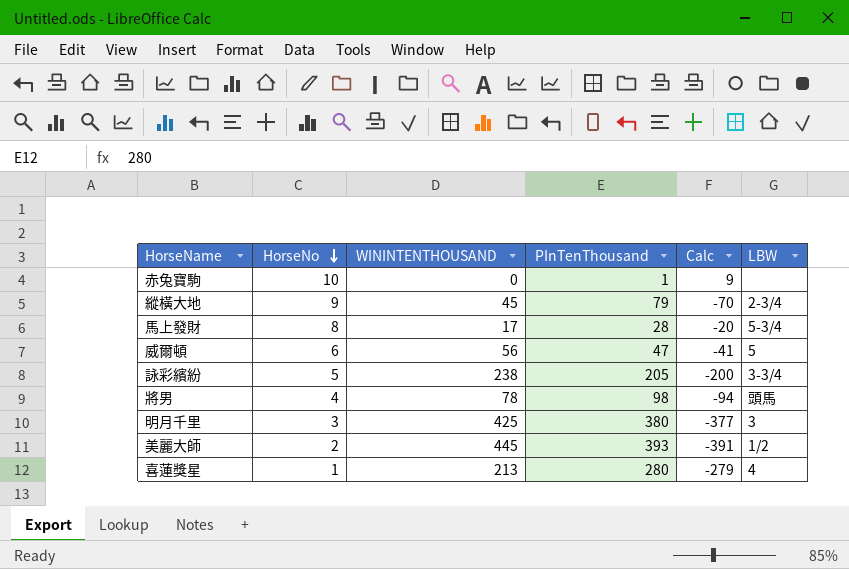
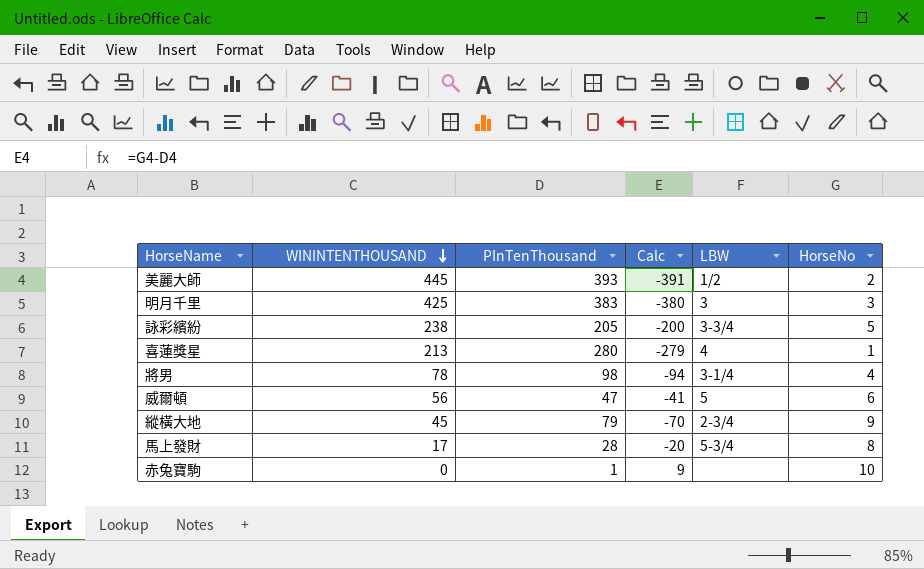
row order: HorseNo descending -> WININTENTHOUSAND descending
column HorseNo | position: 2 -> 6
明月千里 | PInTenThousand: 380 -> 383
明月千里 | Calc: -377 -> -380
將男 | LBW: 頭馬 -> 3-1/4

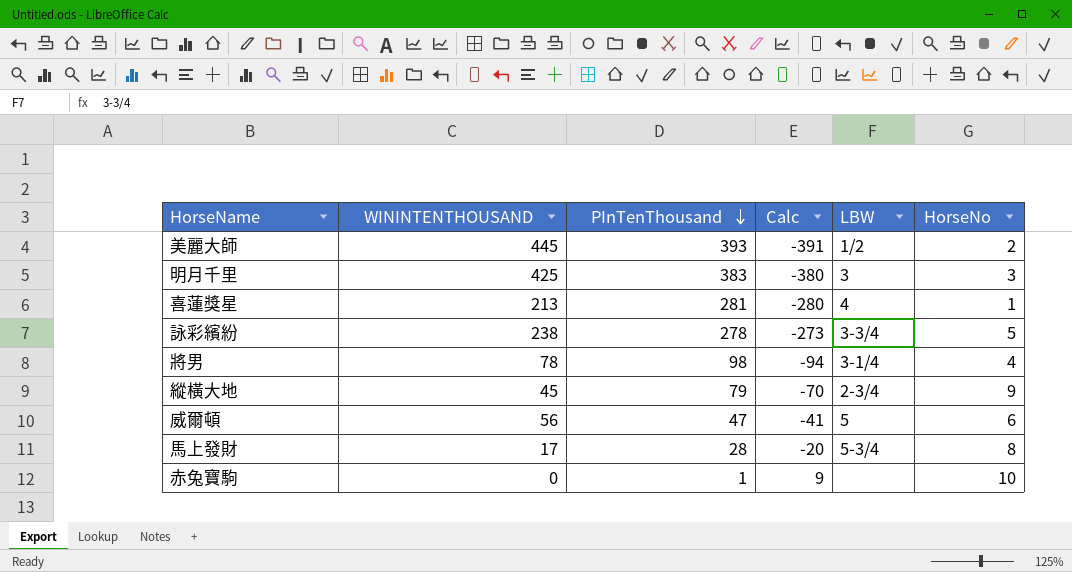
row order: WININTENTHOUSAND descending -> PInTenThousand descending
喜蓮獎星 | PInTenThousand: 280 -> 281
喜蓮獎星 | Calc: -279 -> -280
詠彩繽紛 | PInTenThousand: 205 -> 278
詠彩繽紛 | Calc: -200 -> -273

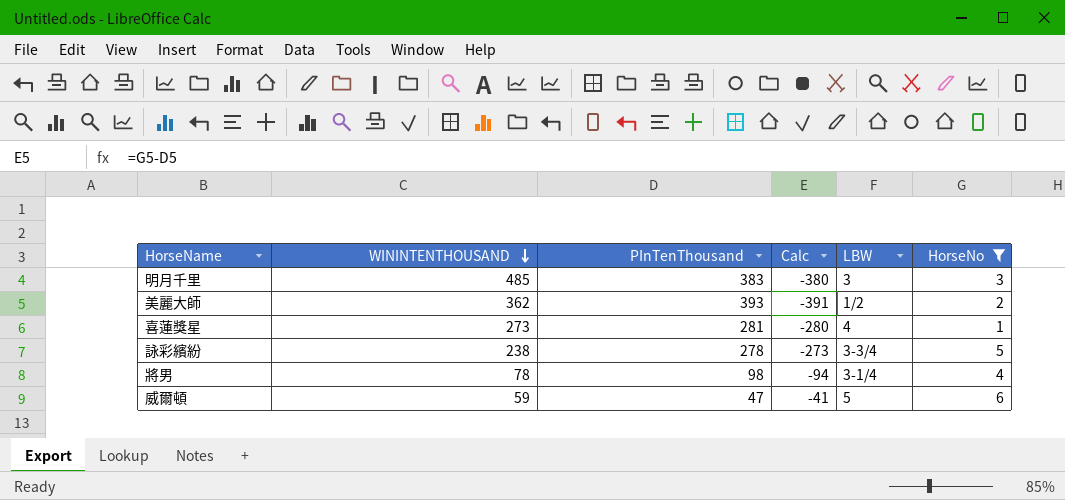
filter: none -> HorseNo <= 6
row order: PInTenThousand descending -> WININTENTHOUSAND descending
明月千里 | WININTENTHOUSAND: 425 -> 485
美麗大師 | WININTENTHOUSAND: 445 -> 362
喜蓮獎星 | WININTENTHOUSAND: 213 -> 273
威爾頓 | WININTENTHOUSAND: 56 -> 59

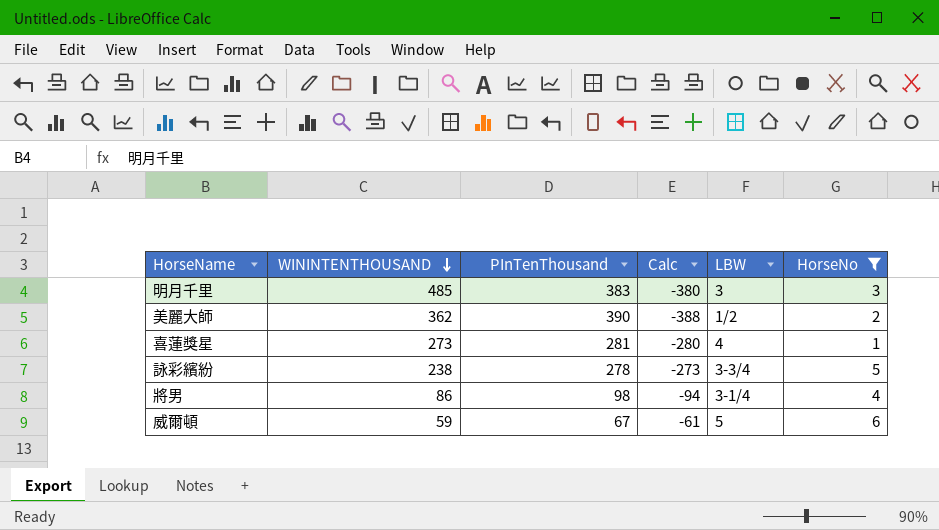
美麗大師 | PInTenThousand: 393 -> 390
美麗大師 | Calc: -391 -> -388
將男 | WININTENTHOUSAND: 78 -> 86
威爾頓 | PInTenThousand: 47 -> 67
威爾頓 | Calc: -41 -> -61

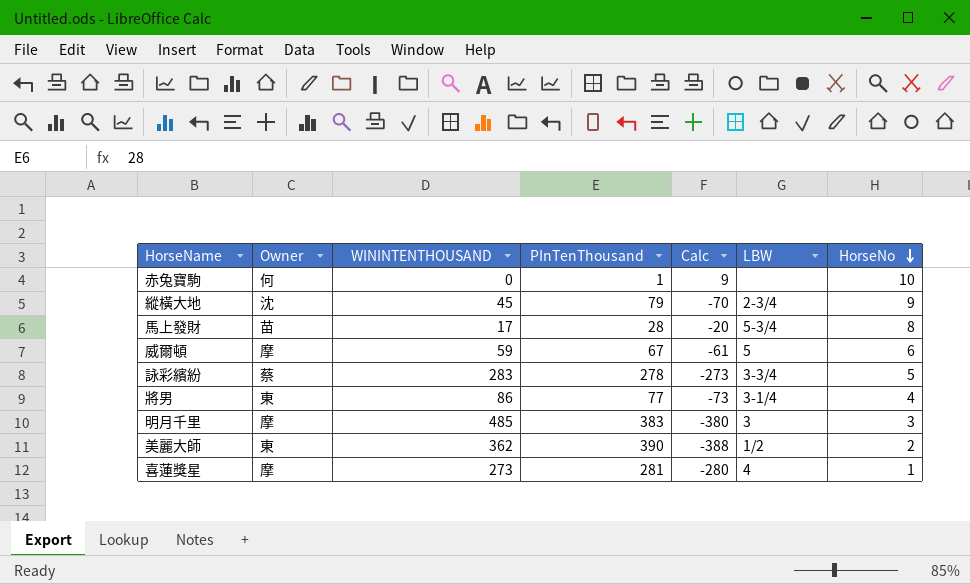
filter: HorseNo <= 6 -> none
row order: WININTENTHOUSAND descending -> HorseNo descending
column Owner | position: none -> 2
詠彩繽紛 | WININTENTHOUSAND: 238 -> 283
將男 | PInTenThousand: 98 -> 77
將男 | Calc: -94 -> -73

